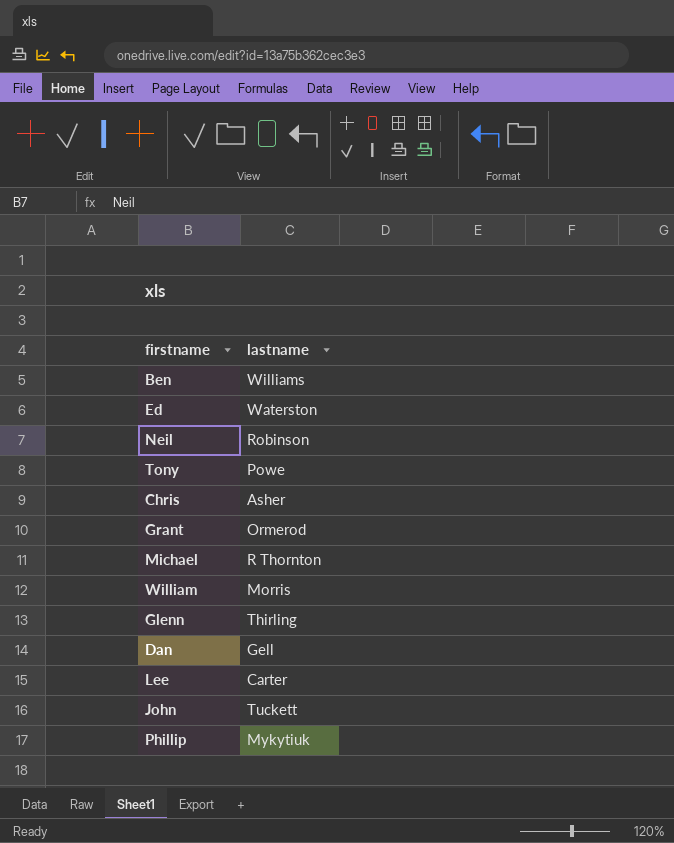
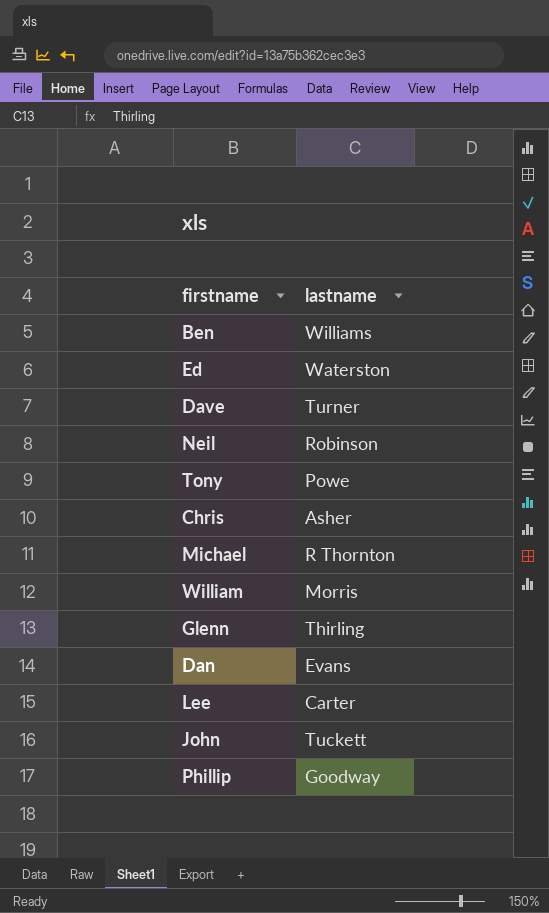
row Grant: Ormerod -> none
row Dave: none -> Turner
Dan | lastname: Gell -> Evans
Phillip | lastname: Mykytiuk -> Goodway

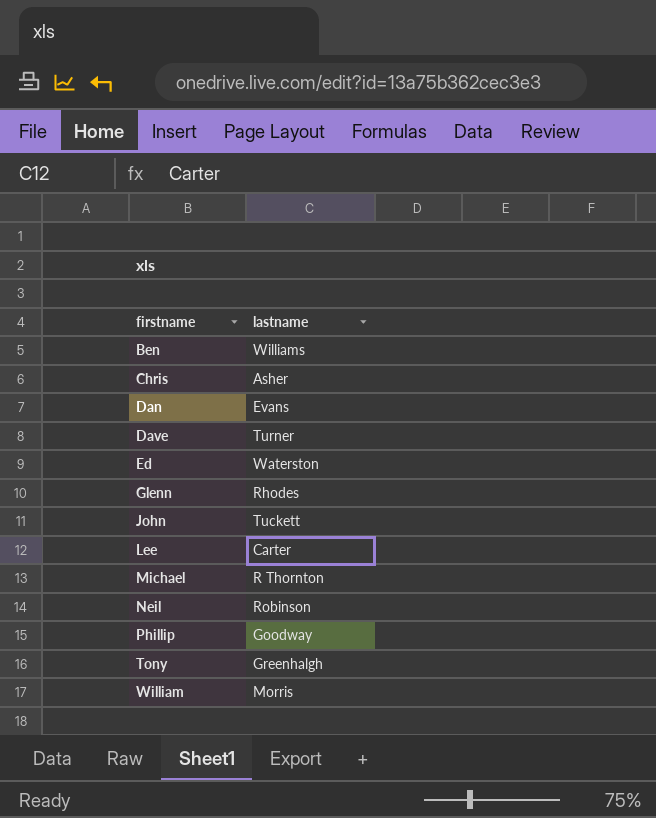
row order: none -> firstname ascending
Glenn | lastname: Thirling -> Rhodes
Tony | lastname: Powe -> Greenhalgh

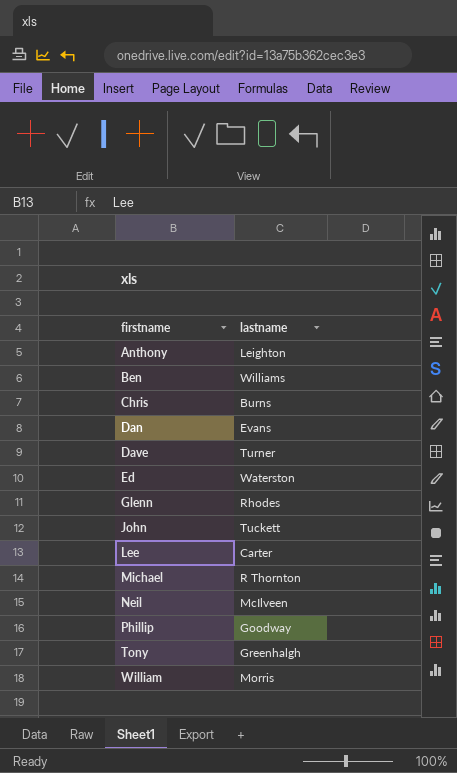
row Anthony: none -> Leighton
Chris | lastname: Asher -> Burns
Neil | lastname: Robinson -> McIlveen

